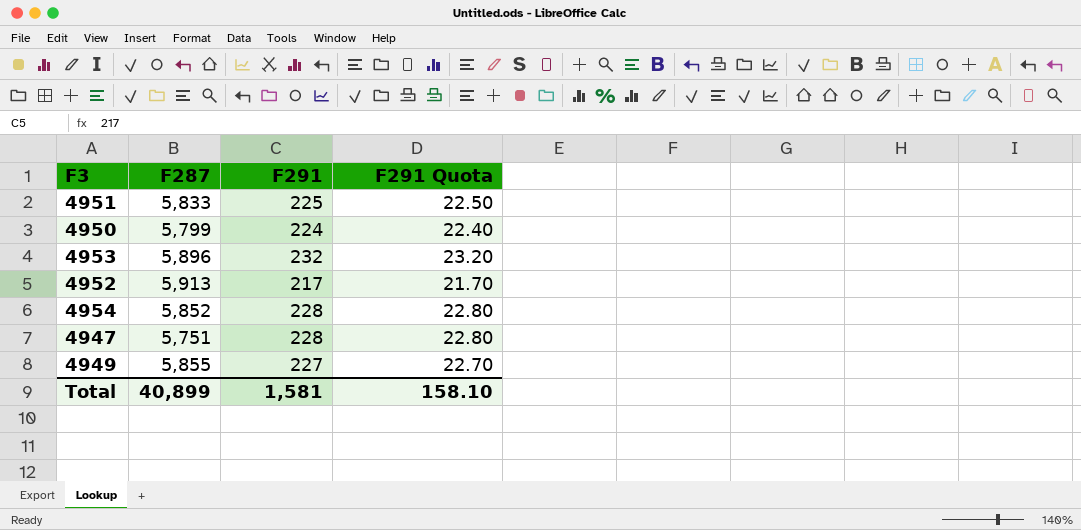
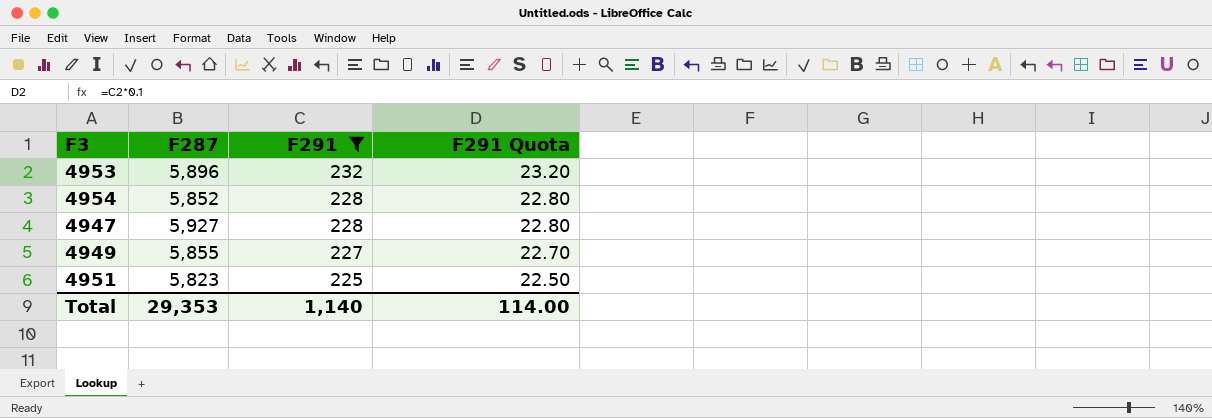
filter: none -> F291 >= 225
row order: none -> F291 descending
4947 | F287: 5,751 -> 5,927
4951 | F287: 5,833 -> 5,823
Total | F287: 40,899 -> 29,353
Total | F291: 1,581 -> 1,140
Total | F291 Quota: 158.10 -> 114.00

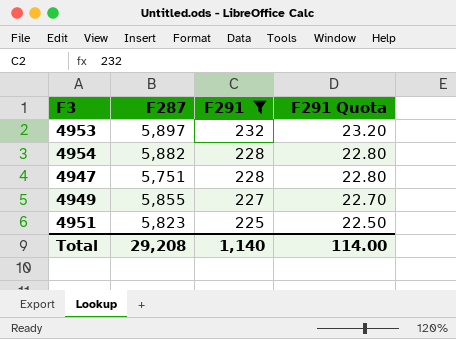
4953 | F287: 5,896 -> 5,897
4954 | F287: 5,852 -> 5,882
4947 | F287: 5,927 -> 5,751
Total | F287: 29,353 -> 29,208

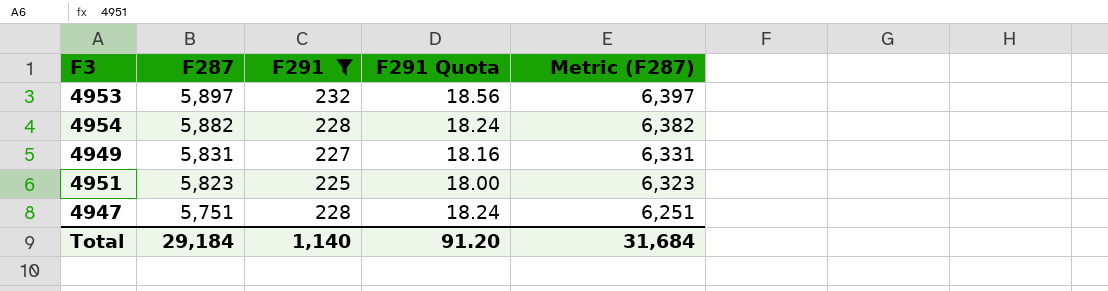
row order: F291 descending -> F287 descending
column F291 Quota | formula: [F291] * 0.1 -> [F291] * 0.08
column Metric (F287) | formula: none -> [F287] + 500
4949 | F287: 5,855 -> 5,831
Total | F287: 29,208 -> 29,184
Total | F291 Quota: 114.00 -> 91.20

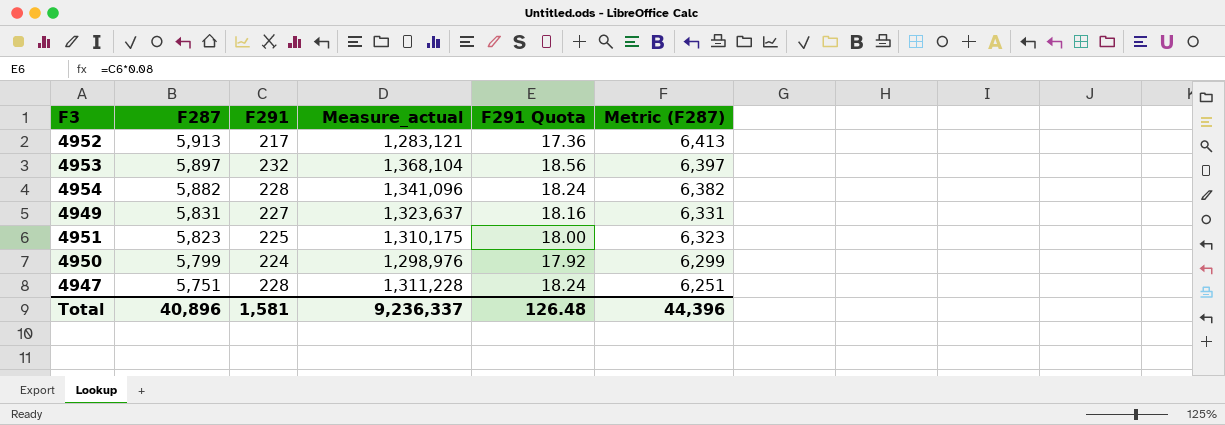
filter: F291 >= 225 -> none
column Measure_actual | formula: none -> [F287] * [F291]
Total | F287: 29,184 -> 40,896
Total | F291: 1,140 -> 1,581
Total | F291 Quota: 91.20 -> 126.48
Total | Metric (F287): 31,684 -> 44,396

